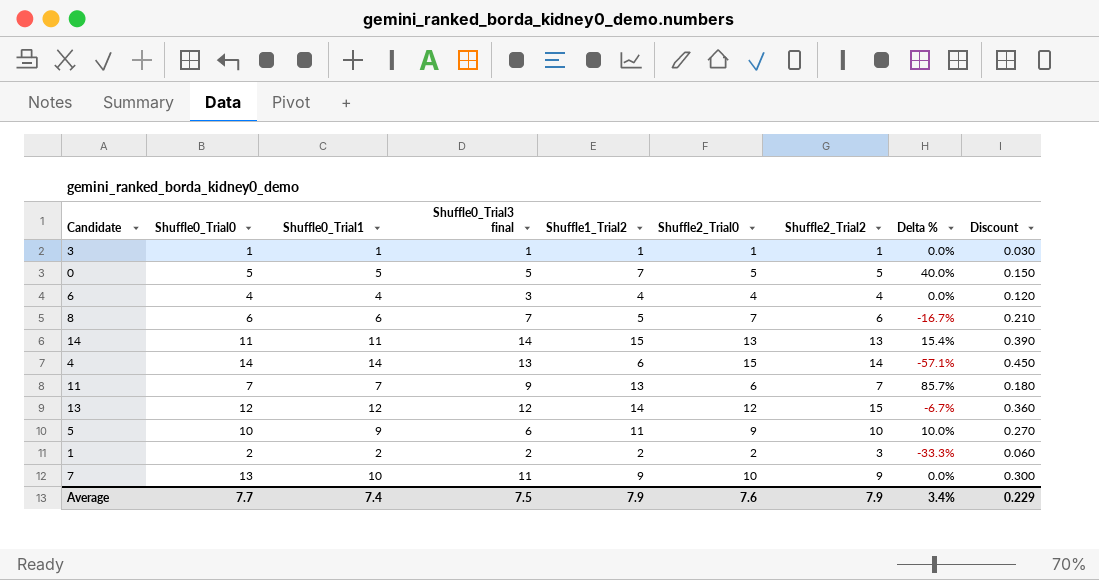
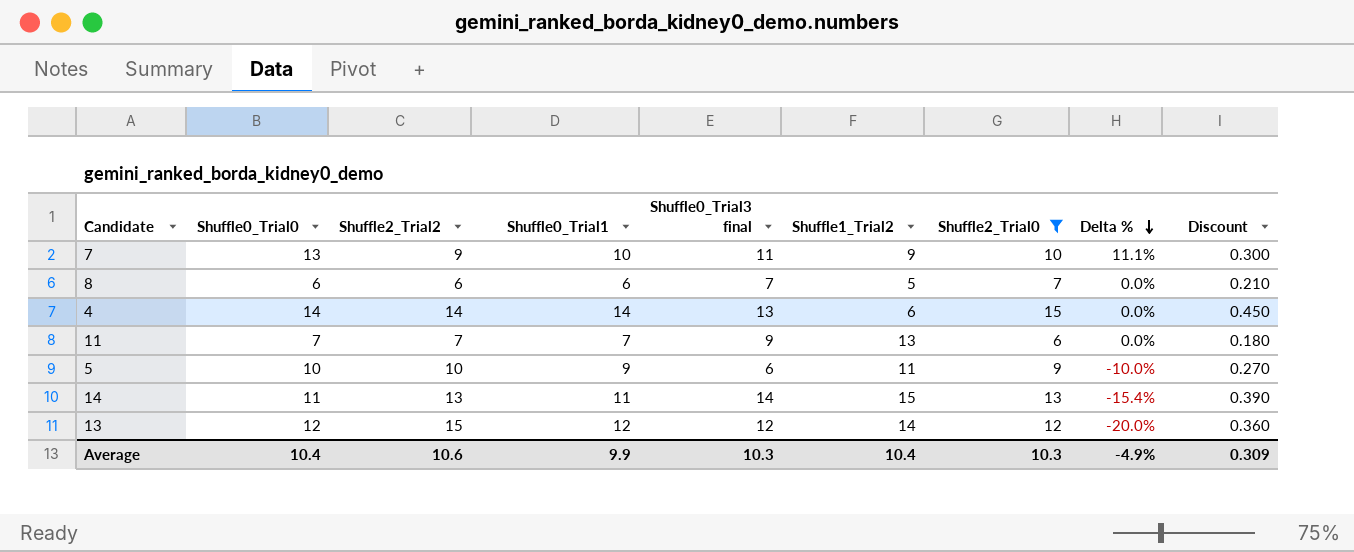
filter: none -> Shuffle2_Trial0 >= 6
row order: none -> Delta % descending
column Shuffle2_Trial2 | position: 7 -> 3
column Delta % | formula: ([Shuffle1_Trial2] - [Shuffle2_Trial2]) / [Shuffle2_Trial2] -> ([Shuffle0_Trial1] - [Shuffle2_Trial2]) / [Shuffle2_Trial2]
Average | Shuffle0_Trial0: 7.7 -> 10.4
Average | Shuffle2_Trial2: 7.9 -> 10.6
Average | Shuffle0_Trial1: 7.4 -> 9.9
Average | Shuffle0_Trial3 final: 7.5 -> 10.3
Average | Shuffle1_Trial2: 7.9 -> 10.4
Average | Shuffle2_Trial0: 7.6 -> 10.3
Average | Delta %: 3.4% -> -4.9%
Average | Discount: 0.229 -> 0.309

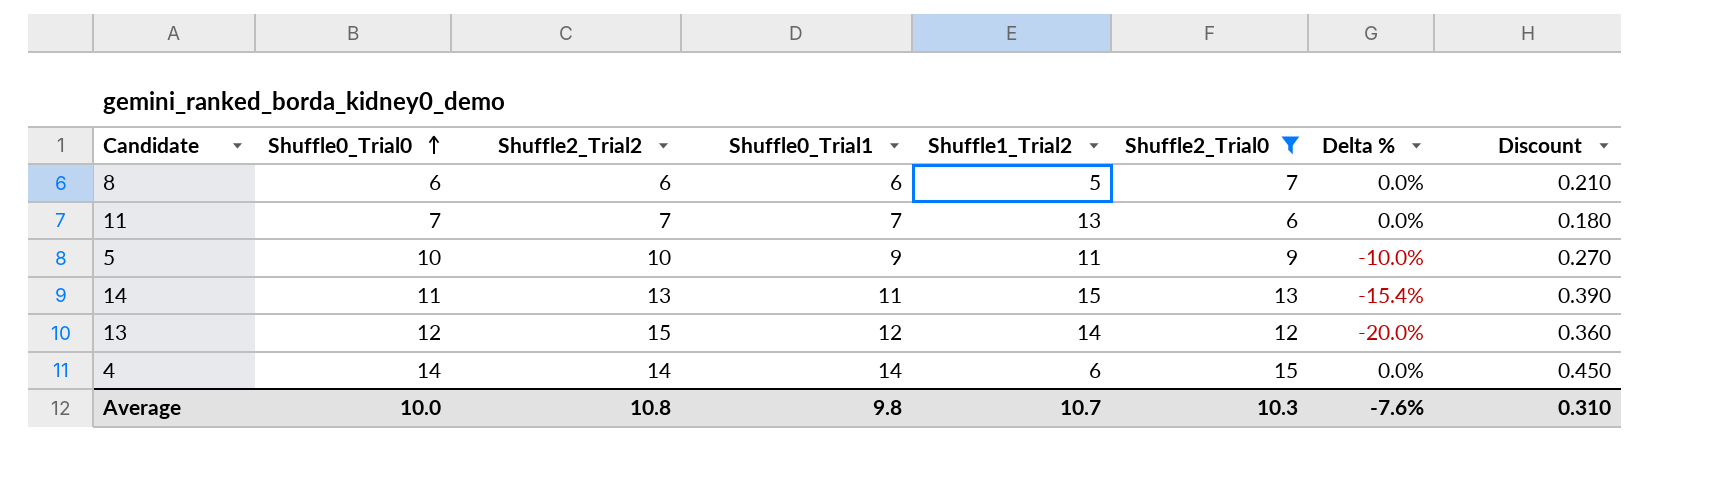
row order: Delta % descending -> Shuffle0_Trial0 ascending
column Shuffle0_Trial3 final | position: 5 -> none
row 7: 13 | 9 | 10 | 11 | 9 | 10 | 11.1% | 0.300 -> none
Average | Shuffle0_Trial0: 10.4 -> 10.0
Average | Shuffle2_Trial2: 10.6 -> 10.8
Average | Shuffle0_Trial1: 9.9 -> 9.8
Average | Shuffle1_Trial2: 10.4 -> 10.7
Average | Delta %: -4.9% -> -7.6%
Average | Discount: 0.309 -> 0.310

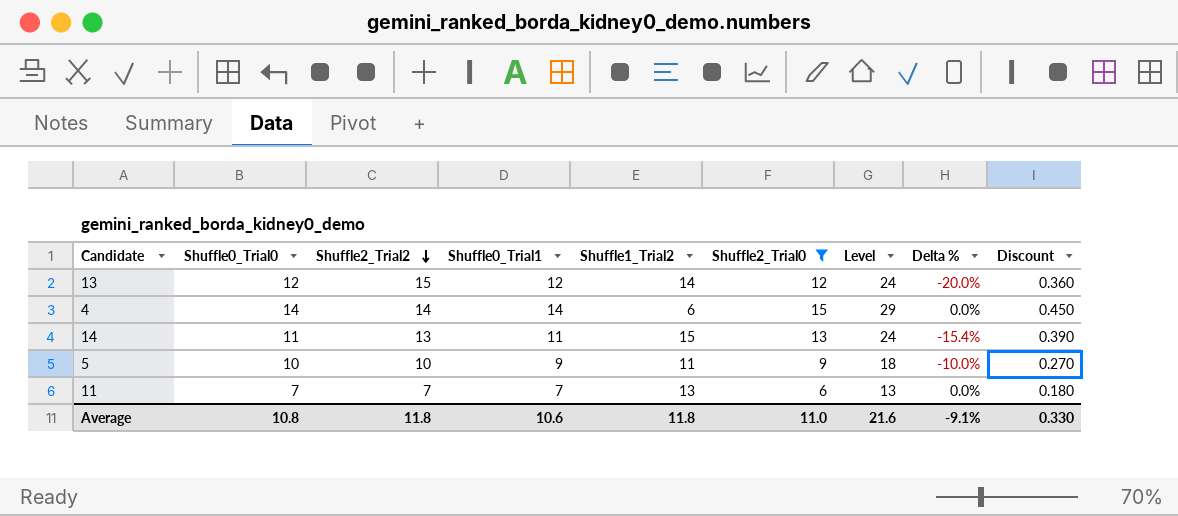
row order: Shuffle0_Trial0 ascending -> Shuffle2_Trial2 descending
column Level | formula: none -> [Shuffle0_Trial1] + [Shuffle2_Trial0]
row 8: 6 | 6 | 6 | 5 | 7 | 0.0% | 0.210 -> none
Average | Shuffle0_Trial0: 10.0 -> 10.8
Average | Shuffle2_Trial2: 10.8 -> 11.8
Average | Shuffle0_Trial1: 9.8 -> 10.6
Average | Shuffle1_Trial2: 10.7 -> 11.8
Average | Shuffle2_Trial0: 10.3 -> 11.0
Average | Delta %: -7.6% -> -9.1%
Average | Discount: 0.310 -> 0.330

